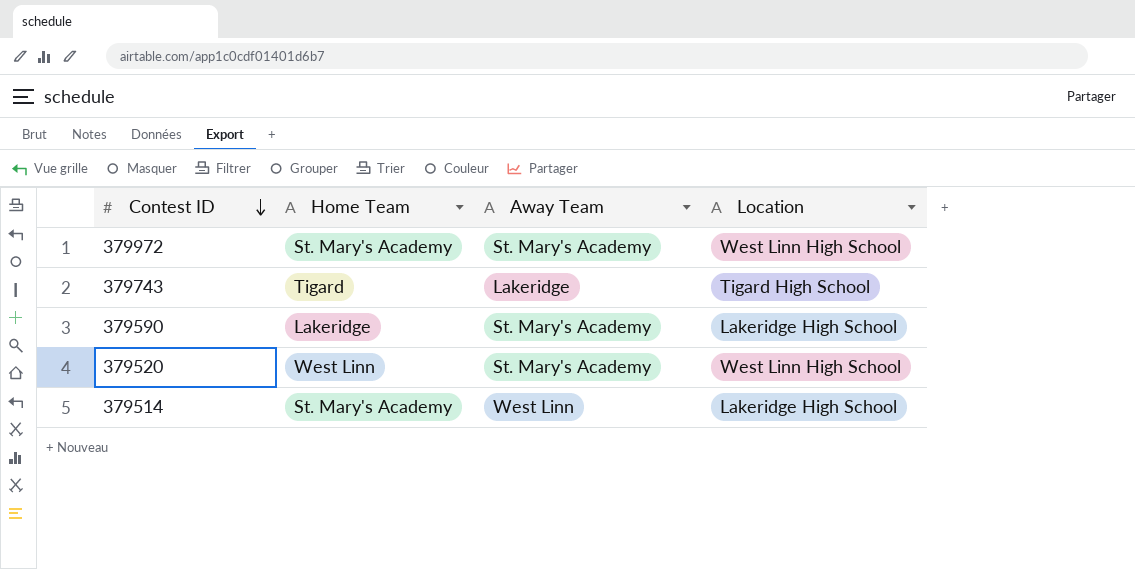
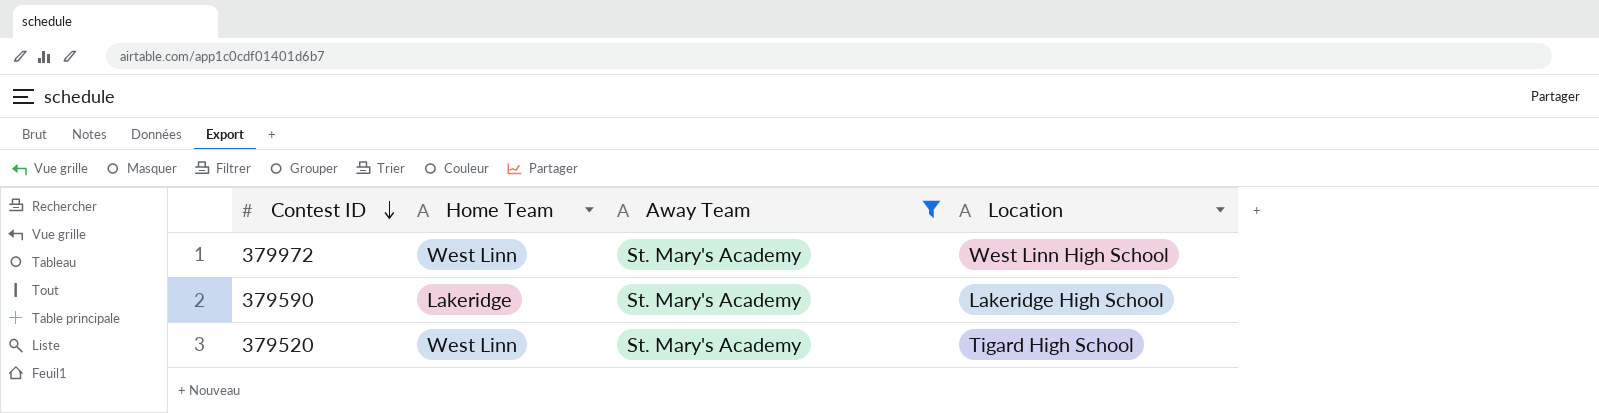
filter: none -> Away Team = St. Mary's Academy
379972 | Home Team: St. Mary's Academy -> West Linn
379520 | Location: West Linn High School -> Tigard High School

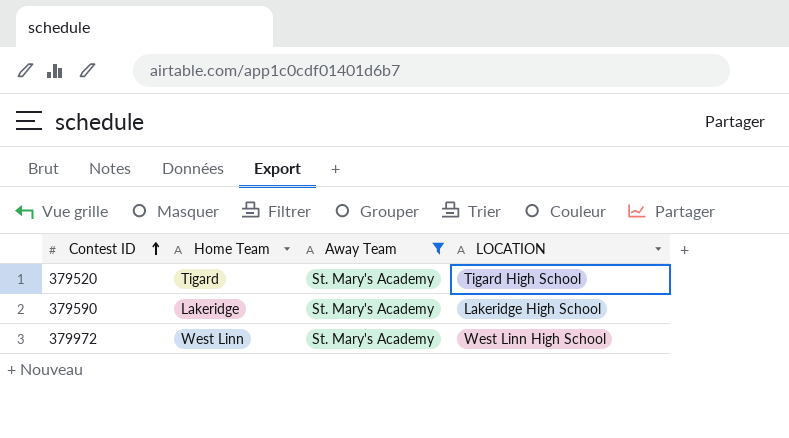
row order: Contest ID descending -> Contest ID ascending
column name: Location -> LOCATION
379520 | Home Team: West Linn -> Tigard

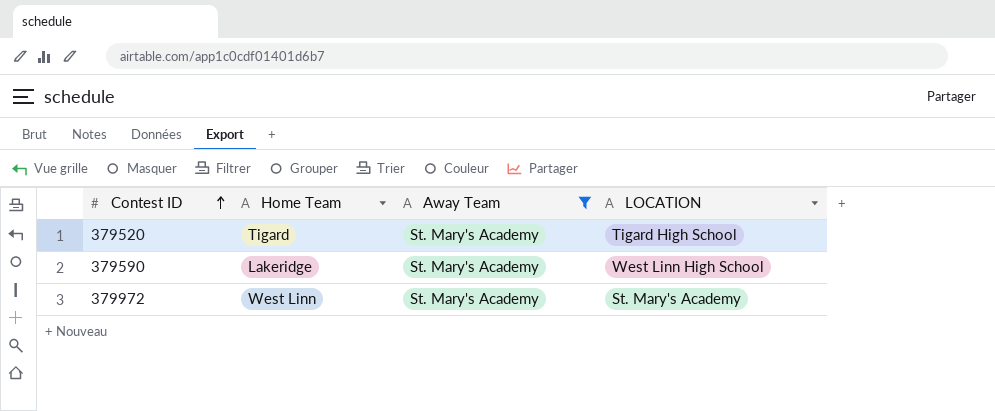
379590 | LOCATION: Lakeridge High School -> West Linn High School
379972 | LOCATION: West Linn High School -> St. Mary's Academy

